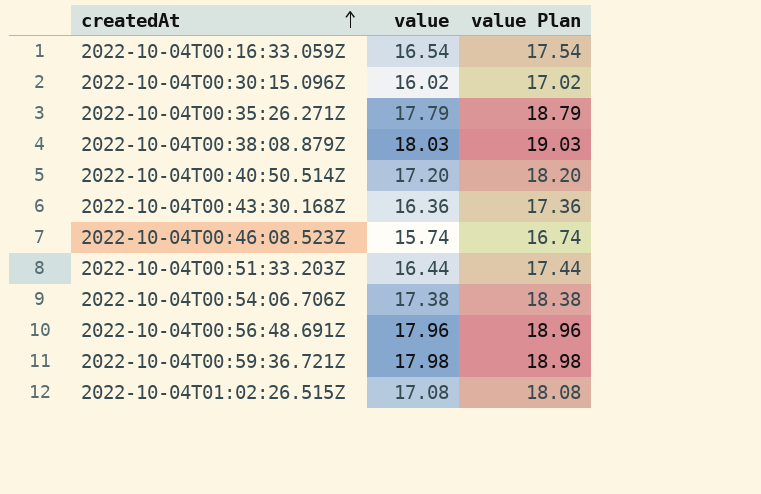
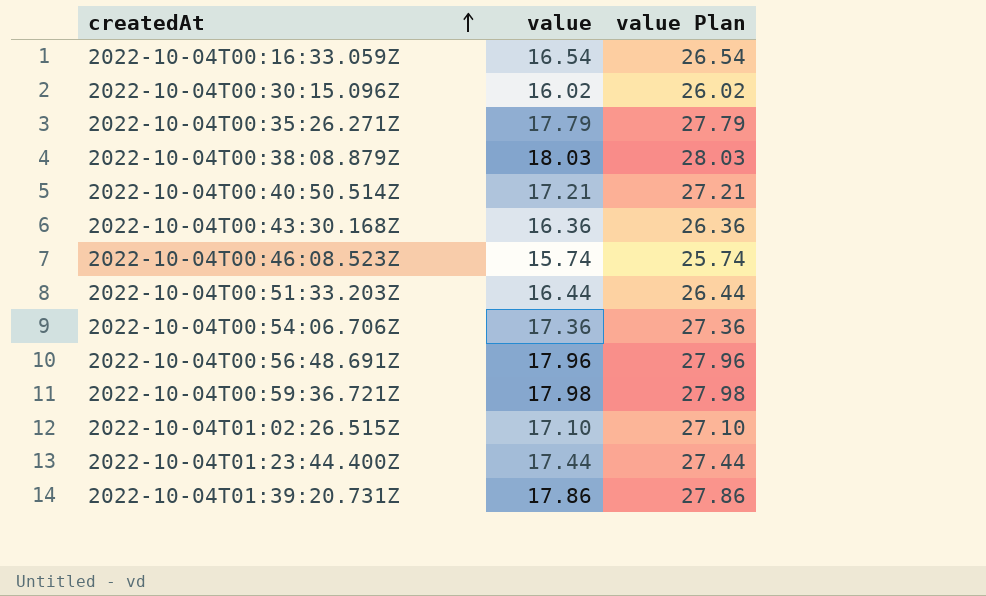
column value Plan | formula: [value] + 1 -> [value] + 10
2022-10-04T00:40:50.514Z | value: 17.20 -> 17.21
2022-10-04T00:54:06.706Z | value: 17.38 -> 17.36
2022-10-04T01:02:26.515Z | value: 17.08 -> 17.10
row 2022-10-04T01:23:44.400Z: none -> 17.44 | 27.44
row 2022-10-04T01:39:20.731Z: none -> 17.86 | 27.86

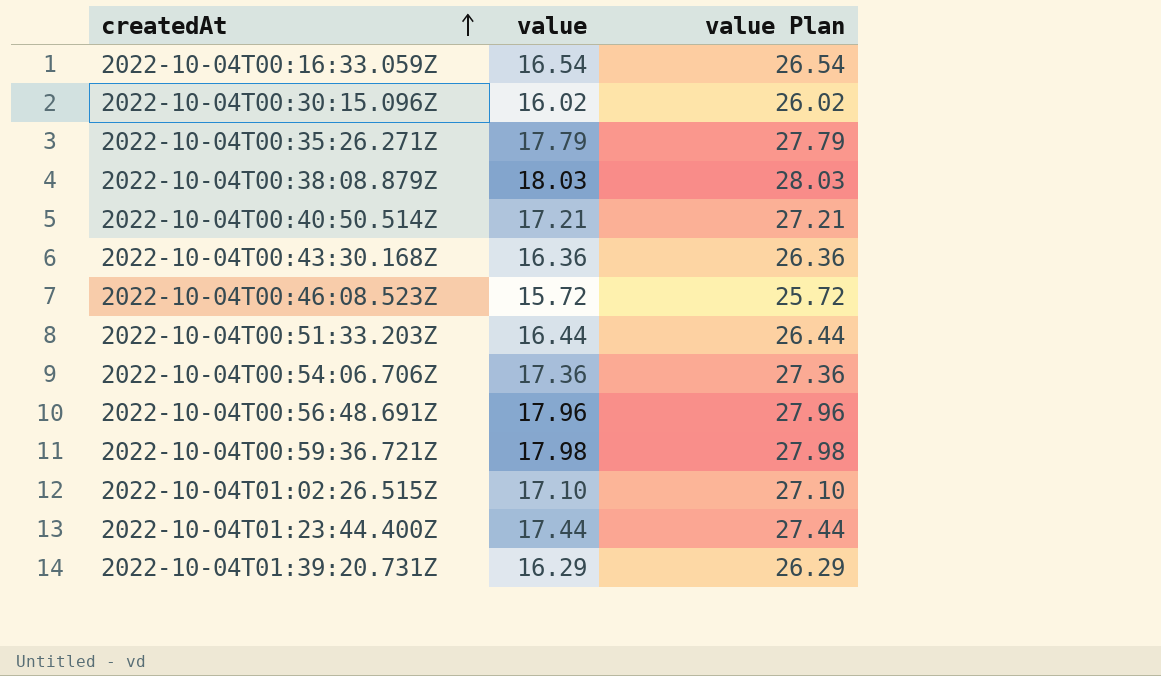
2022-10-04T00:46:08.523Z | value: 15.74 -> 15.72
2022-10-04T00:46:08.523Z | value Plan: 25.74 -> 25.72
2022-10-04T01:39:20.731Z | value: 17.86 -> 16.29
2022-10-04T01:39:20.731Z | value Plan: 27.86 -> 26.29

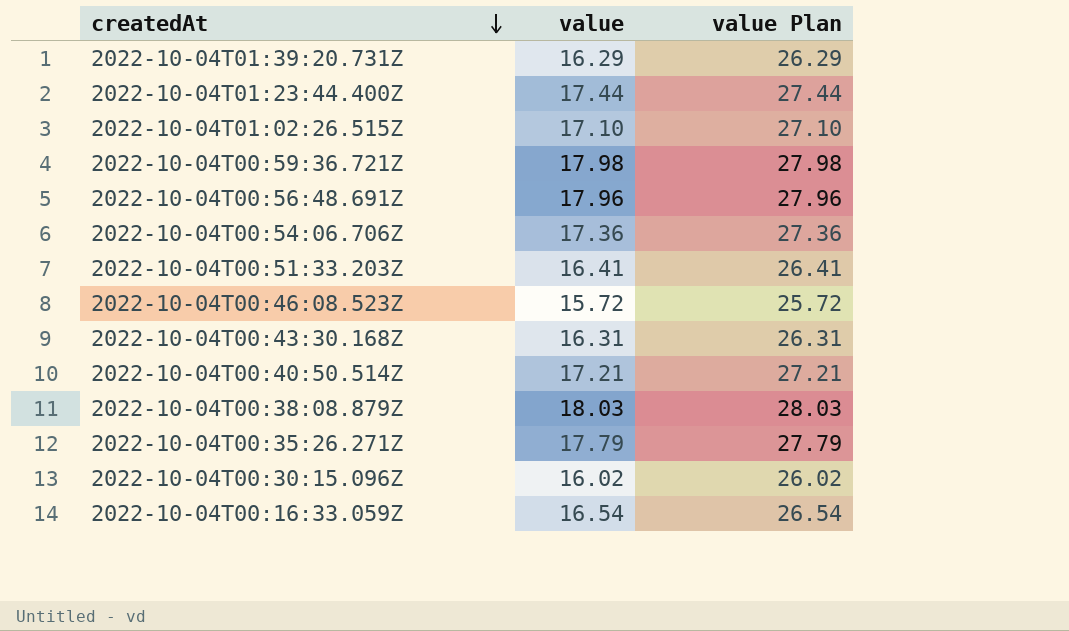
row order: createdAt ascending -> createdAt descending
2022-10-04T00:51:33.203Z | value: 16.44 -> 16.41
2022-10-04T00:51:33.203Z | value Plan: 26.44 -> 26.41
2022-10-04T00:43:30.168Z | value: 16.36 -> 16.31
2022-10-04T00:43:30.168Z | value Plan: 26.36 -> 26.31

